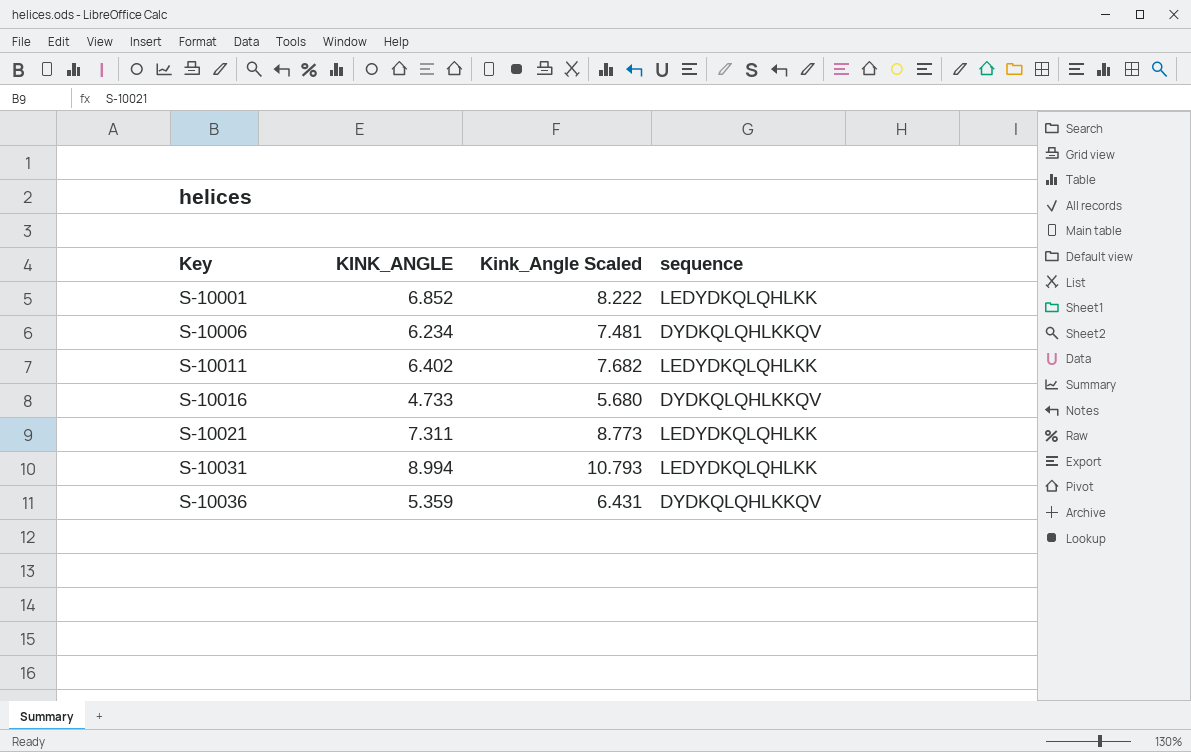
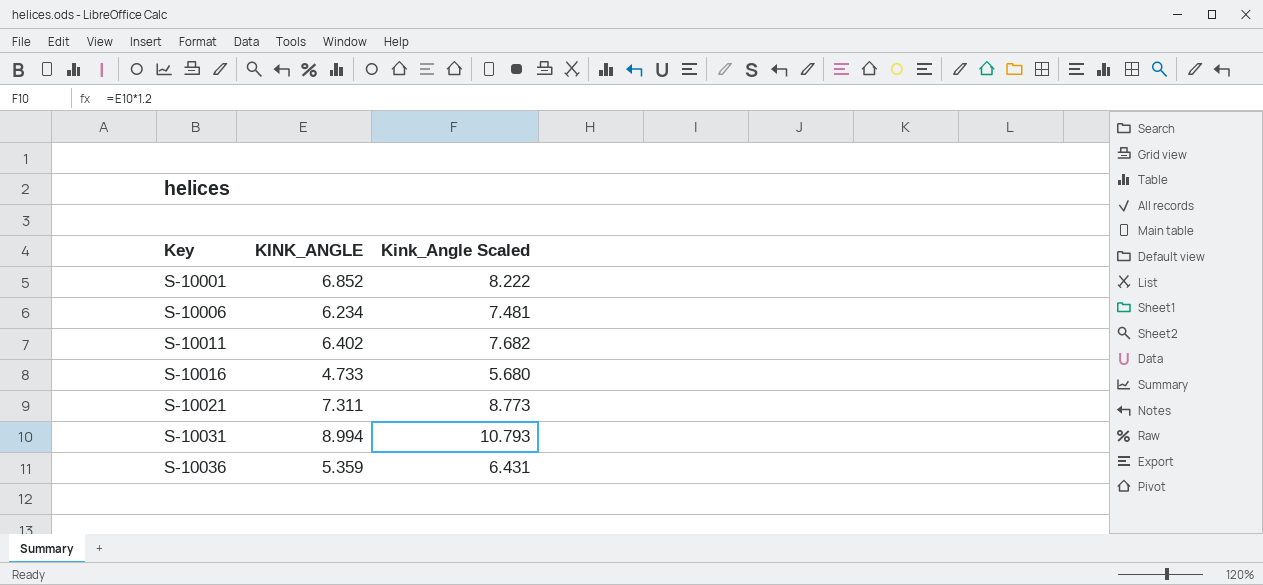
column sequence | position: 4 -> none

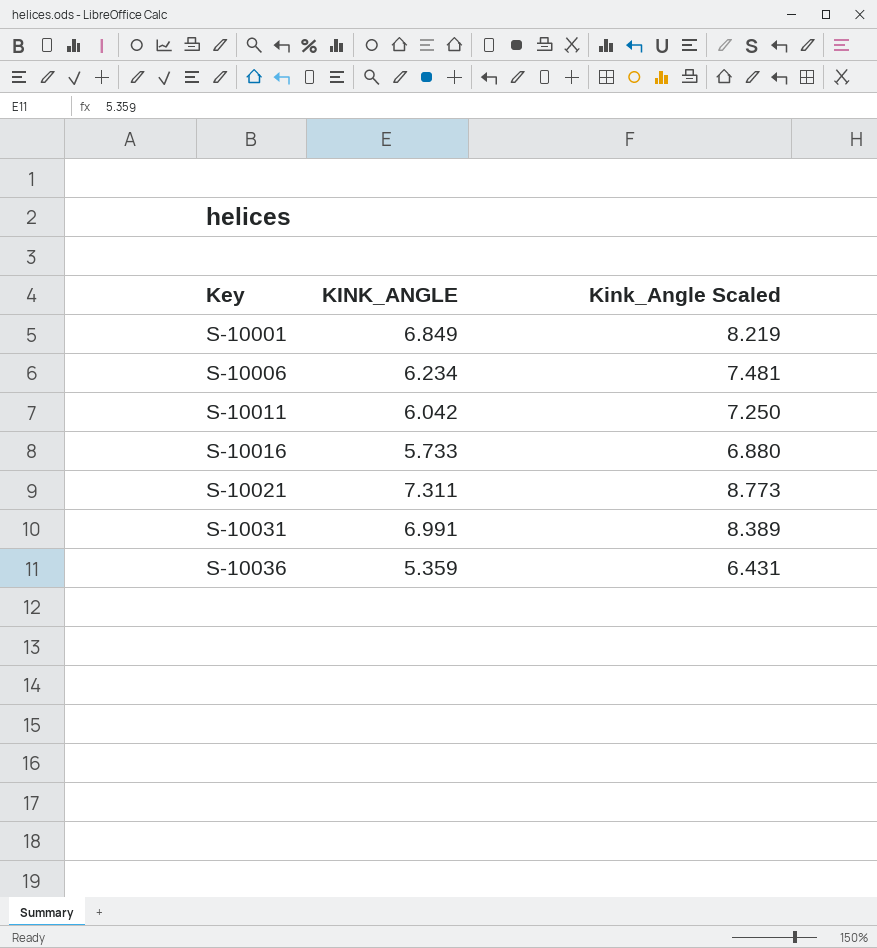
S-10001 | KINK_ANGLE: 6.852 -> 6.849
S-10001 | Kink_Angle Scaled: 8.222 -> 8.219
S-10011 | KINK_ANGLE: 6.402 -> 6.042
S-10011 | Kink_Angle Scaled: 7.682 -> 7.250
S-10016 | KINK_ANGLE: 4.733 -> 5.733
S-10016 | Kink_Angle Scaled: 5.680 -> 6.880
S-10031 | KINK_ANGLE: 8.994 -> 6.991
S-10031 | Kink_Angle Scaled: 10.793 -> 8.389

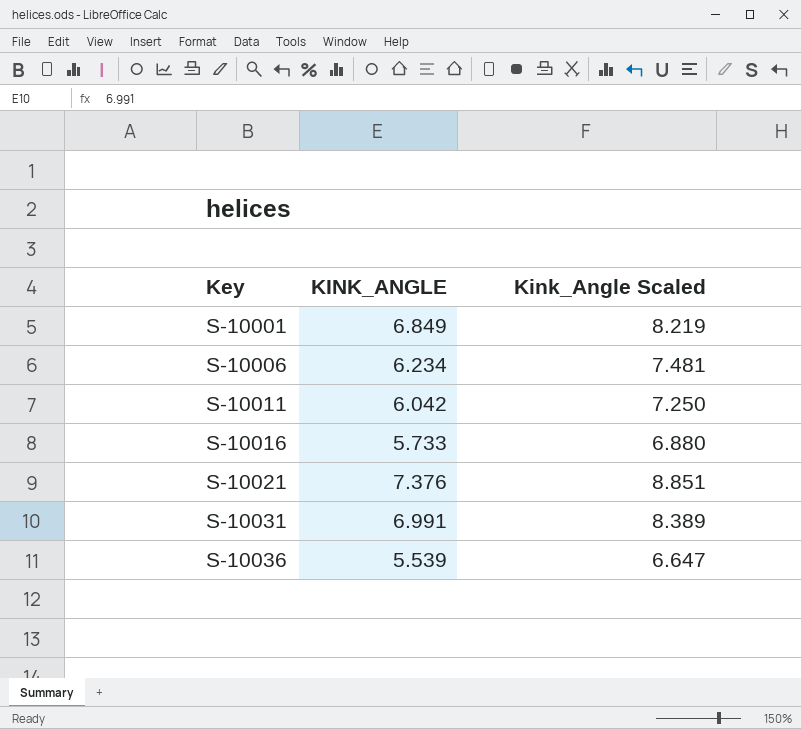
S-10021 | KINK_ANGLE: 7.311 -> 7.376
S-10021 | Kink_Angle Scaled: 8.773 -> 8.851
S-10036 | KINK_ANGLE: 5.359 -> 5.539
S-10036 | Kink_Angle Scaled: 6.431 -> 6.647

